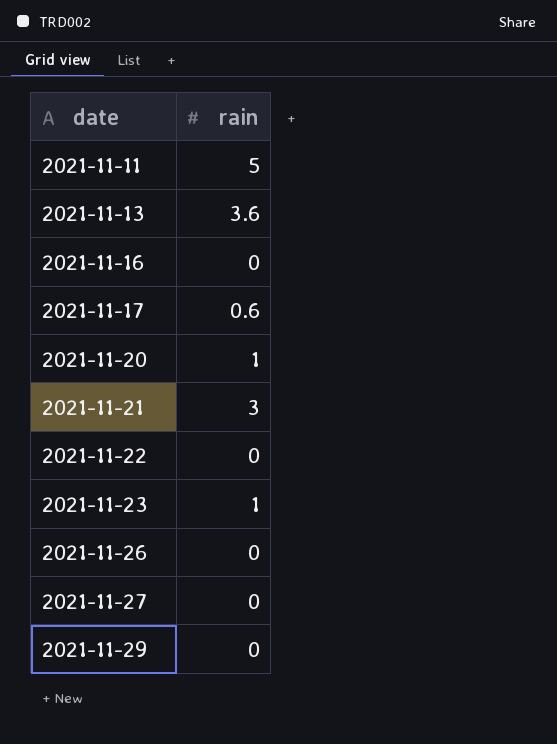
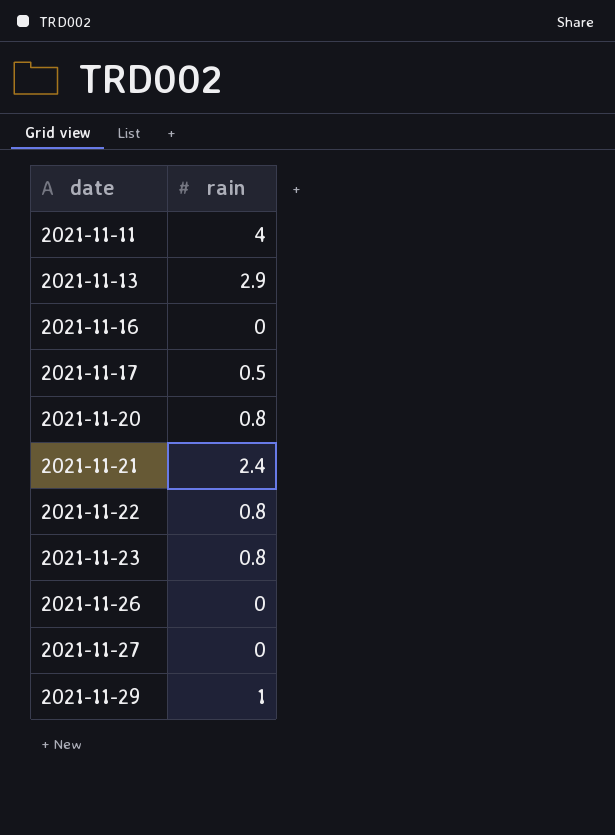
2021-11-11 | rain: 5 -> 4
2021-11-13 | rain: 3.6 -> 2.9
2021-11-17 | rain: 0.6 -> 0.5
2021-11-20 | rain: 1 -> 0.8
2021-11-21 | rain: 3 -> 2.4
2021-11-22 | rain: 0 -> 0.8
2021-11-23 | rain: 1 -> 0.8
2021-11-29 | rain: 0 -> 1

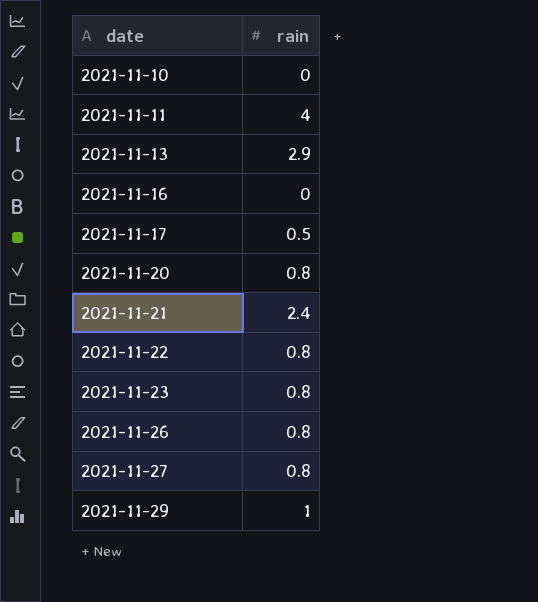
row 2021-11-10: none -> 0
2021-11-26 | rain: 0 -> 0.8
2021-11-27 | rain: 0 -> 0.8

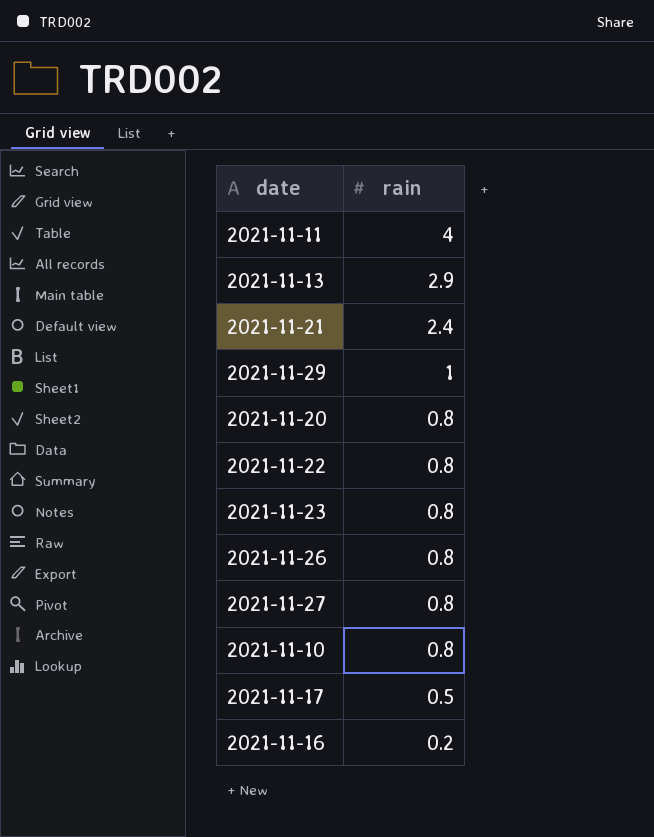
row order: date ascending -> rain descending
2021-11-10 | rain: 0 -> 0.8
2021-11-16 | rain: 0 -> 0.2

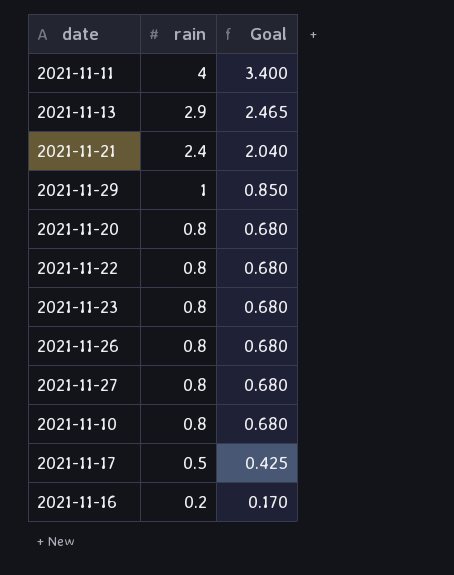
column Goal | formula: none -> [rain] * 0.85

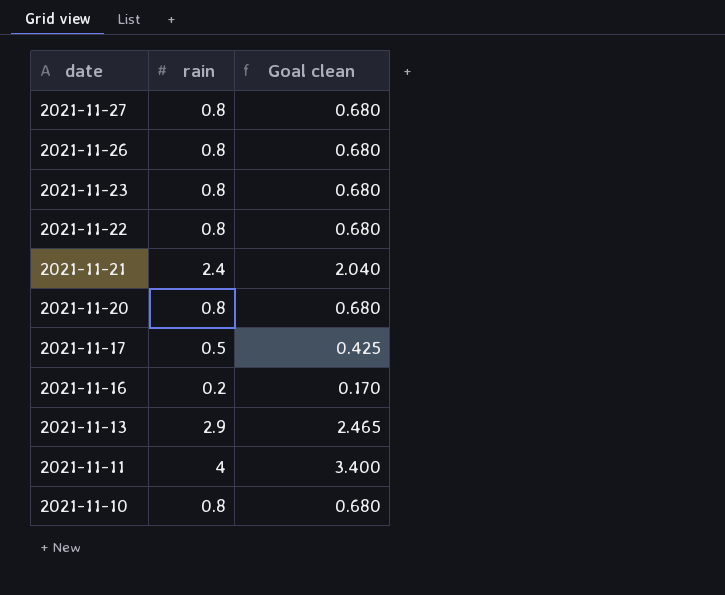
row order: rain descending -> date descending
column name: Goal -> Goal clean
row 2021-11-29: 1 | 0.850 -> none

